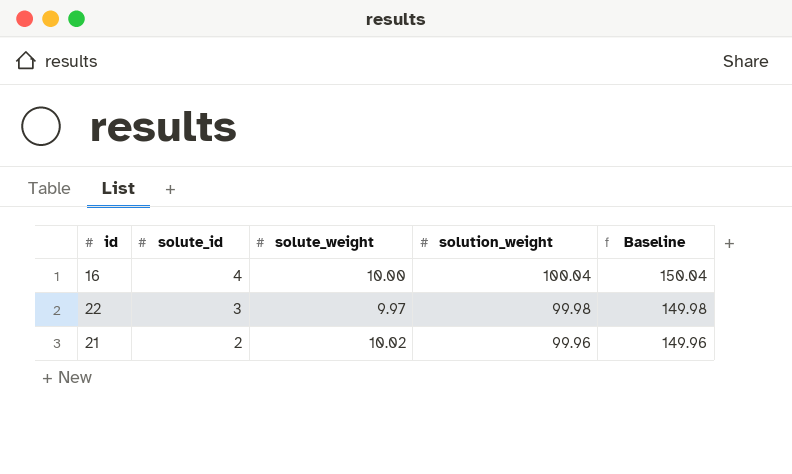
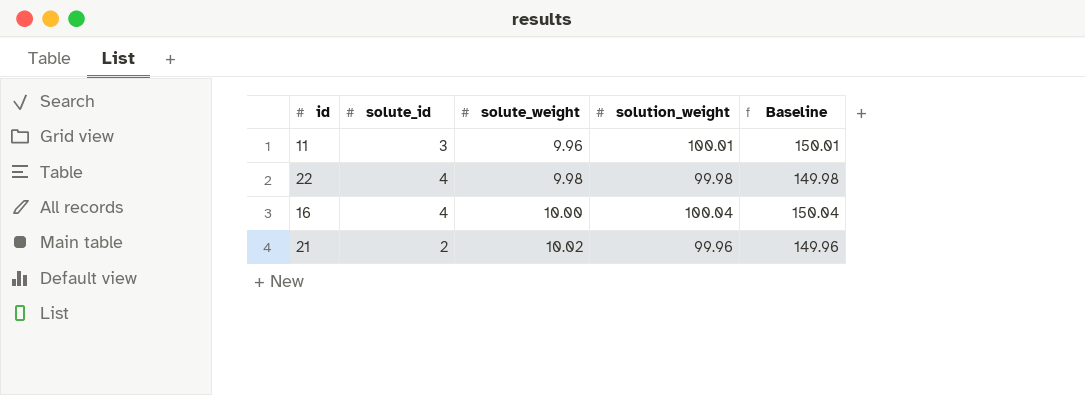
row order: solute_id descending -> solute_weight ascending
row 11: none -> 3 | 9.96 | 100.01 | 150.01
22 | solute_id: 3 -> 4
22 | solute_weight: 9.97 -> 9.98

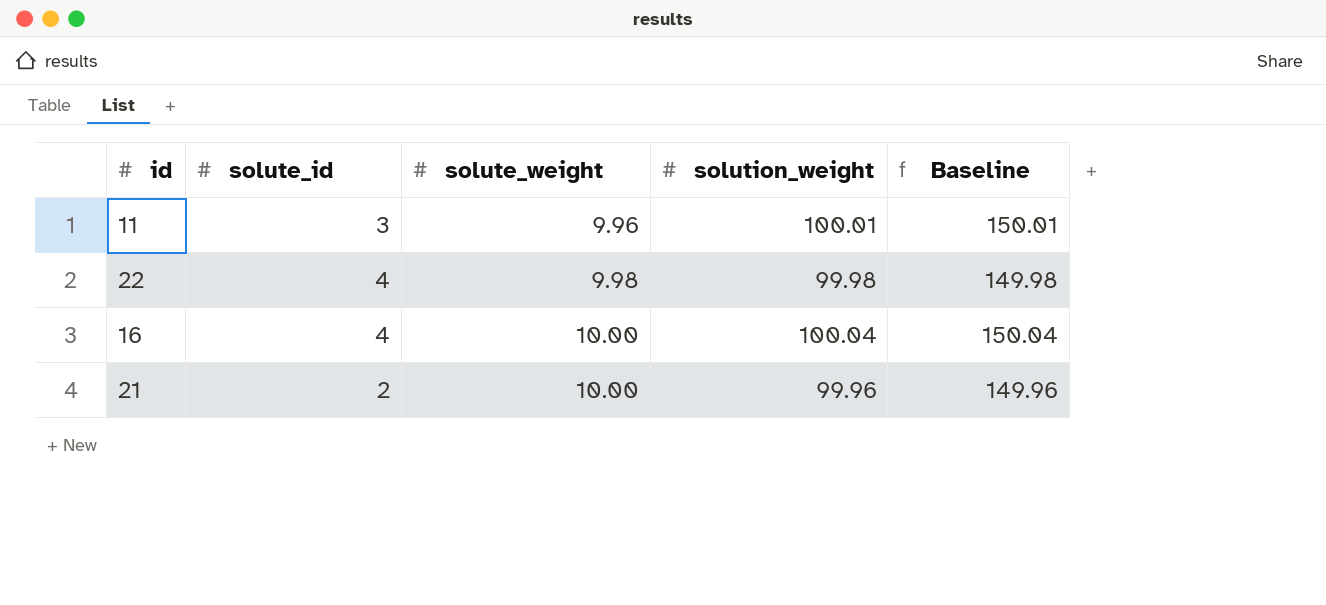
21 | solute_weight: 10.02 -> 10.00

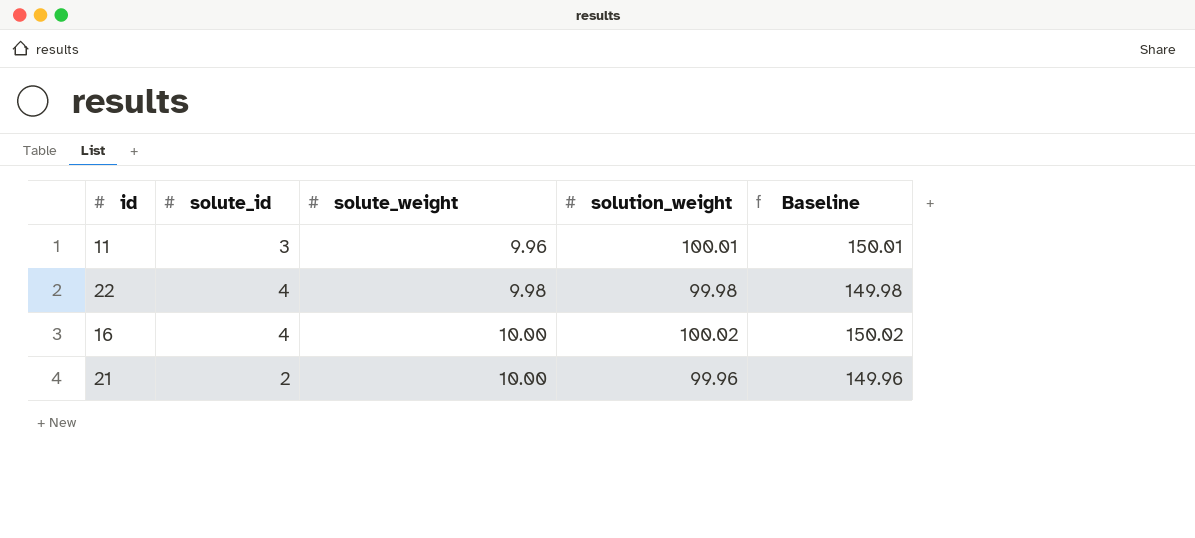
16 | solution_weight: 100.04 -> 100.02
16 | Baseline: 150.04 -> 150.02

